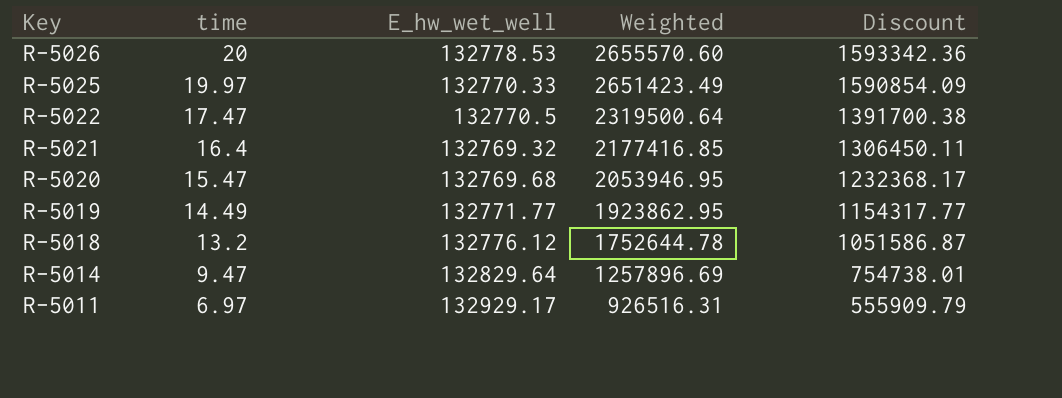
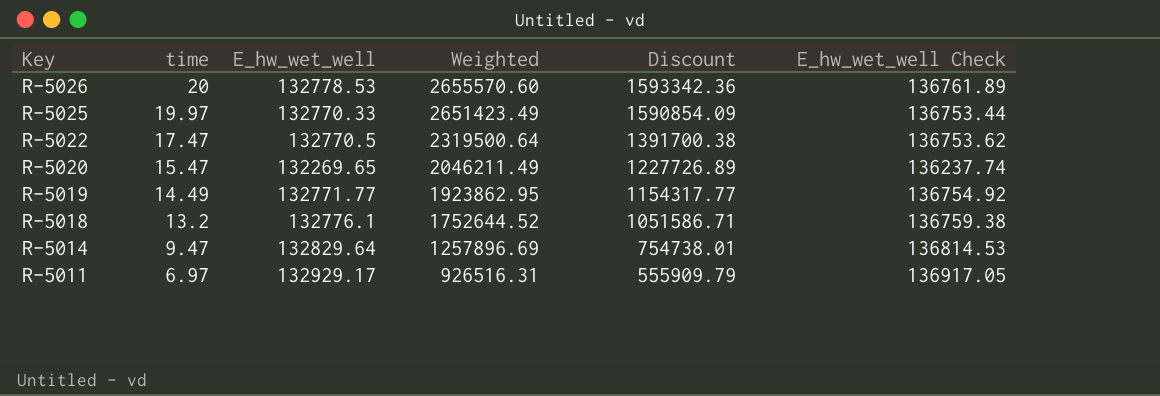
column E_hw_wet_well Check | formula: none -> [E_hw_wet_well] * 1.03
row R-5021: 16.4 | 132769.32 | 2177416.85 | 1306450.11 -> none
R-5020 | E_hw_wet_well: 132769.68 -> 132269.65
R-5020 | Weighted: 2053946.95 -> 2046211.49
R-5020 | Discount: 1232368.17 -> 1227726.89
R-5018 | E_hw_wet_well: 132776.12 -> 132776.1
R-5018 | Weighted: 1752644.78 -> 1752644.52
R-5018 | Discount: 1051586.87 -> 1051586.71

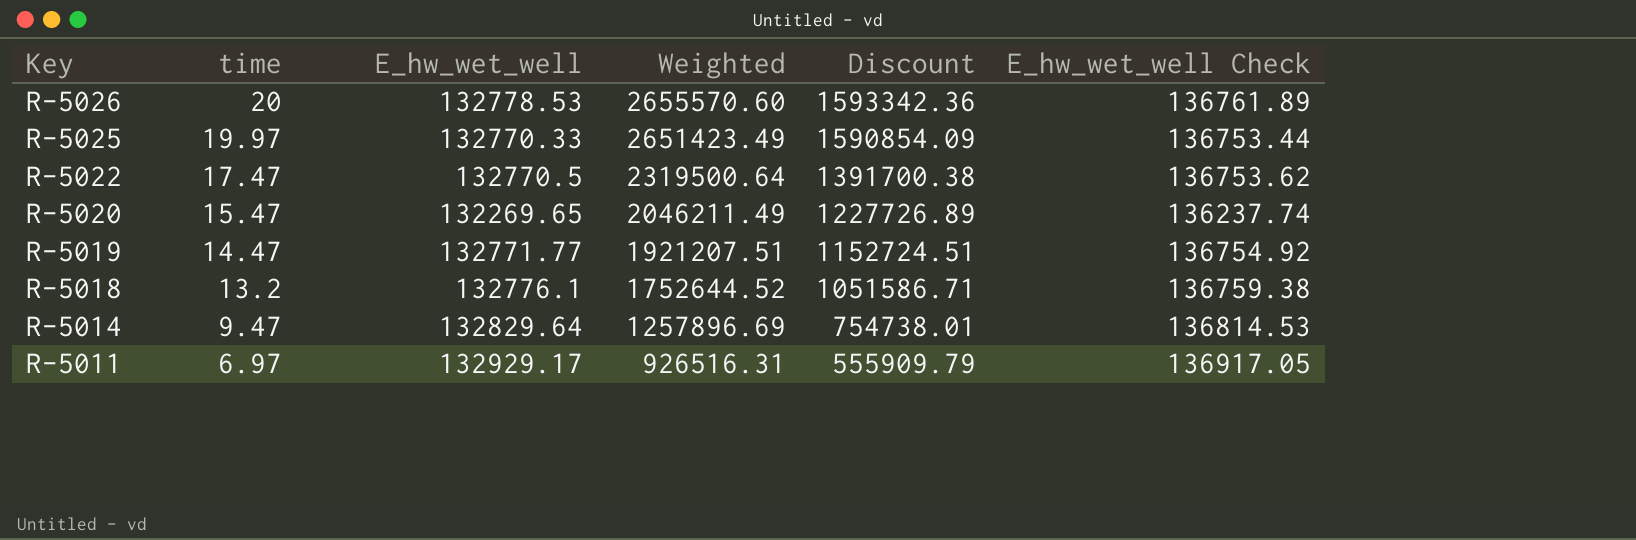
R-5019 | time: 14.49 -> 14.47
R-5019 | Weighted: 1923862.95 -> 1921207.51
R-5019 | Discount: 1154317.77 -> 1152724.51

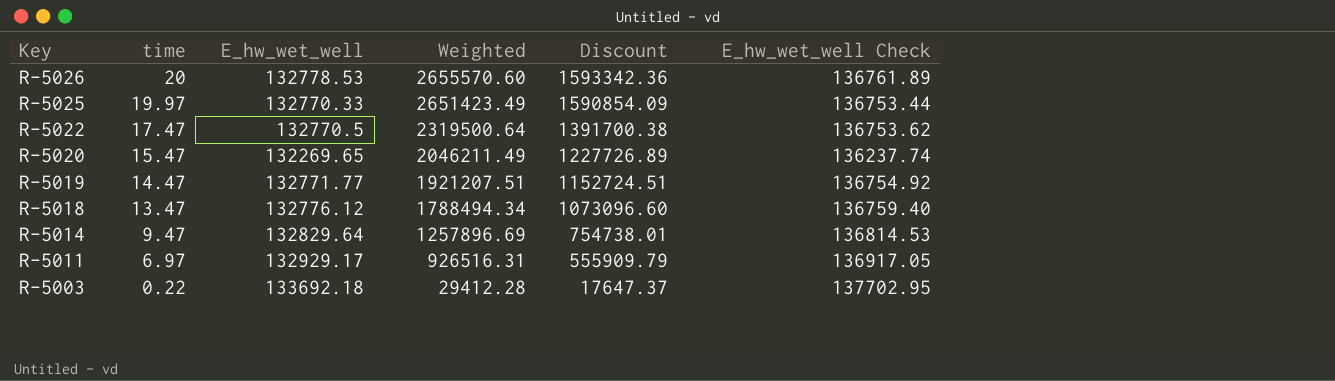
R-5018 | time: 13.2 -> 13.47
R-5018 | E_hw_wet_well: 132776.1 -> 132776.12
R-5018 | Weighted: 1752644.52 -> 1788494.34
R-5018 | Discount: 1051586.71 -> 1073096.60
R-5018 | E_hw_wet_well Check: 136759.38 -> 136759.40
row R-5003: none -> 0.22 | 133692.18 | 29412.28 | 17647.37 | 137702.95

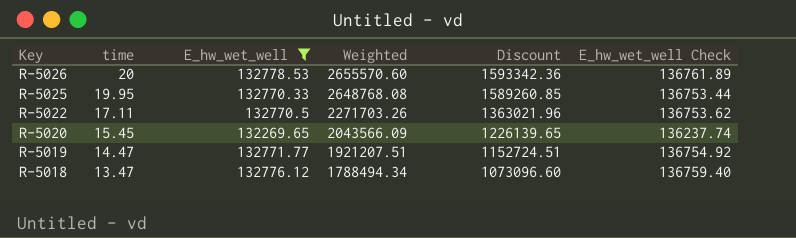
filter: none -> E_hw_wet_well <= 132778.53
R-5025 | time: 19.97 -> 19.95
R-5025 | Weighted: 2651423.49 -> 2648768.08
R-5025 | Discount: 1590854.09 -> 1589260.85
R-5022 | time: 17.47 -> 17.11
R-5022 | Weighted: 2319500.64 -> 2271703.26
R-5022 | Discount: 1391700.38 -> 1363021.96
R-5020 | time: 15.47 -> 15.45
R-5020 | Weighted: 2046211.49 -> 2043566.09
R-5020 | Discount: 1227726.89 -> 1226139.65

